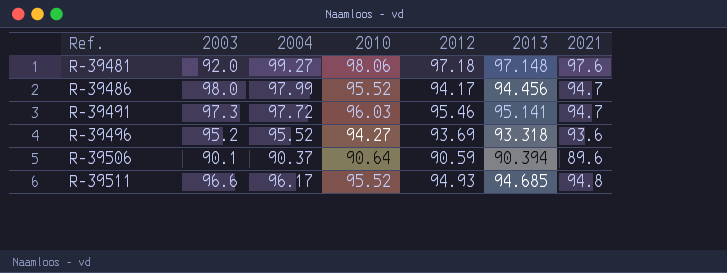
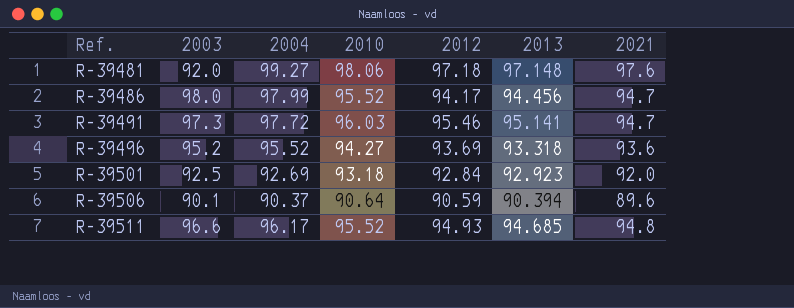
row R-39501: none -> 92.5 | 92.69 | 93.18 | 92.84 | 92.923 | 92.0

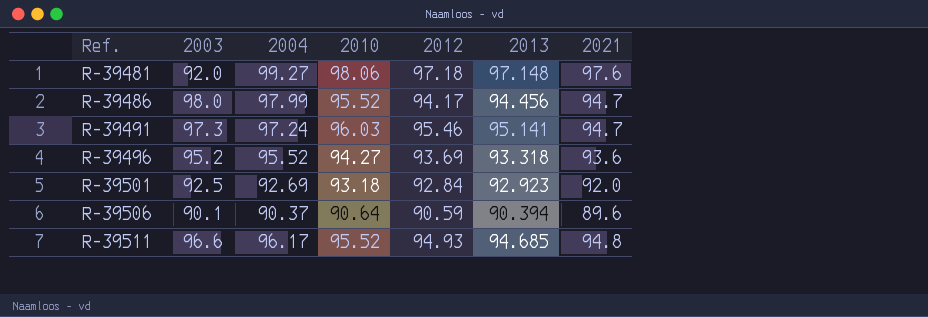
R-39491 | 2004: 97.72 -> 97.24

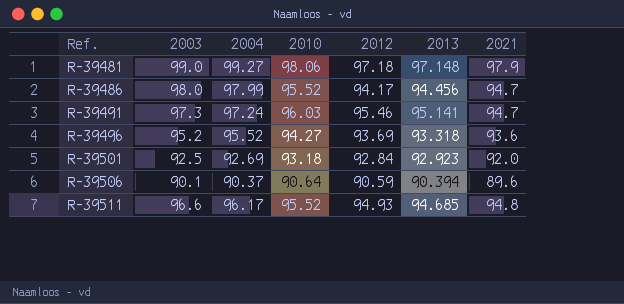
R-39481 | 2003: 92.0 -> 99.0
R-39481 | 2021: 97.6 -> 97.9

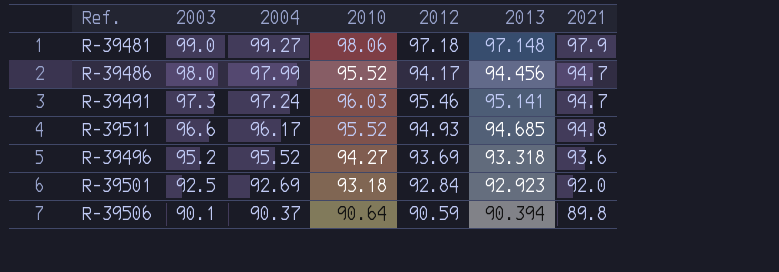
row order: Ref. ascending -> 2003 descending
R-39506 | 2021: 89.6 -> 89.8

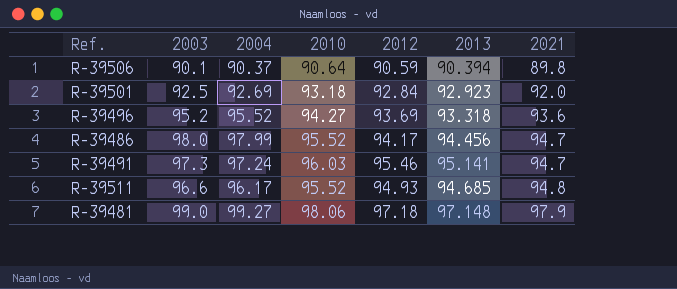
row order: 2003 descending -> 2021 ascending

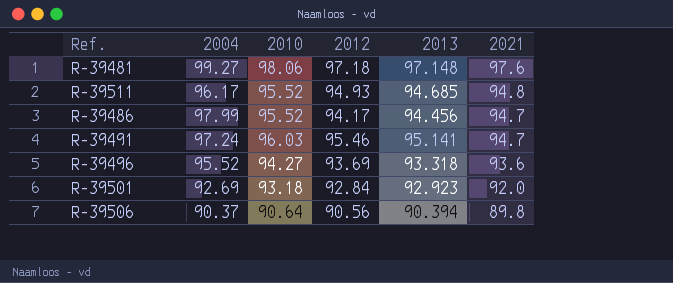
row order: 2021 ascending -> 2021 descending
column 2003 | position: 2 -> none
R-39481 | 2021: 97.9 -> 97.6
R-39506 | 2012: 90.59 -> 90.56

